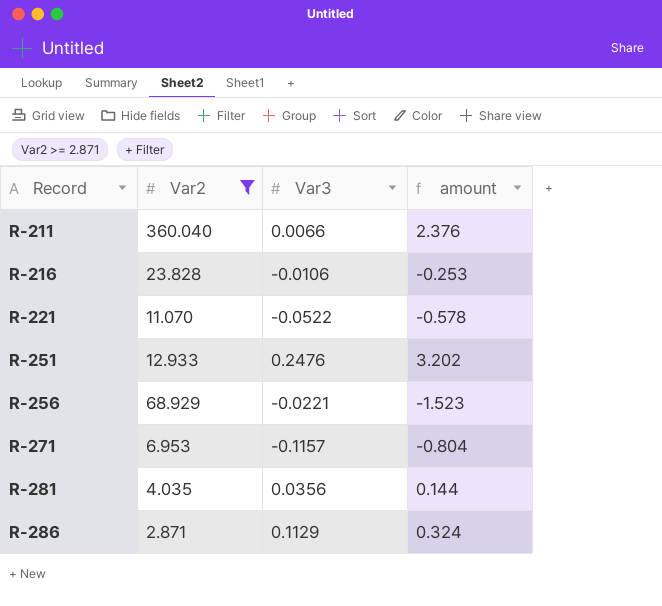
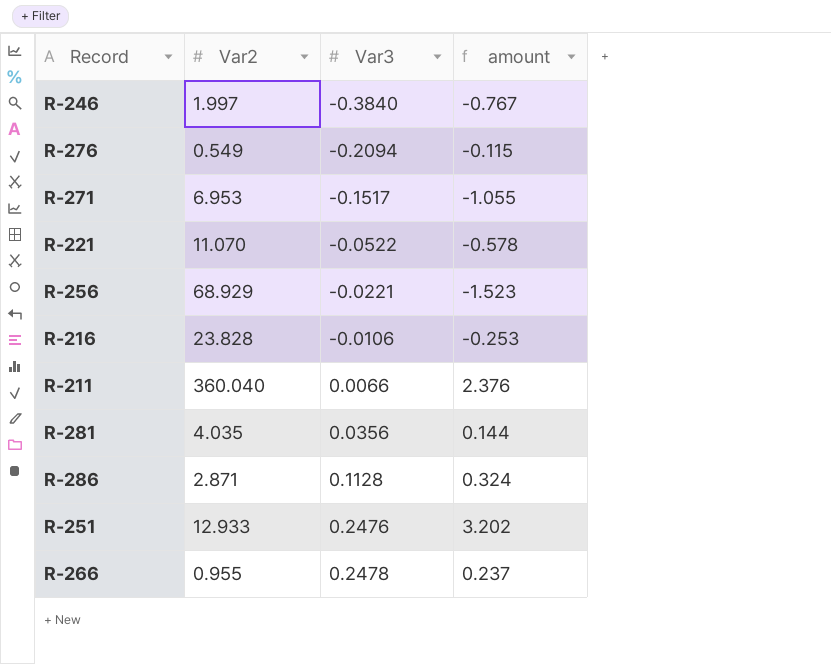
filter: Var2 >= 2.871 -> none
row order: Record ascending -> Var3 ascending
R-271 | Var3: -0.1157 -> -0.1517
R-271 | amount: -0.804 -> -1.055
R-286 | Var3: 0.1129 -> 0.1128

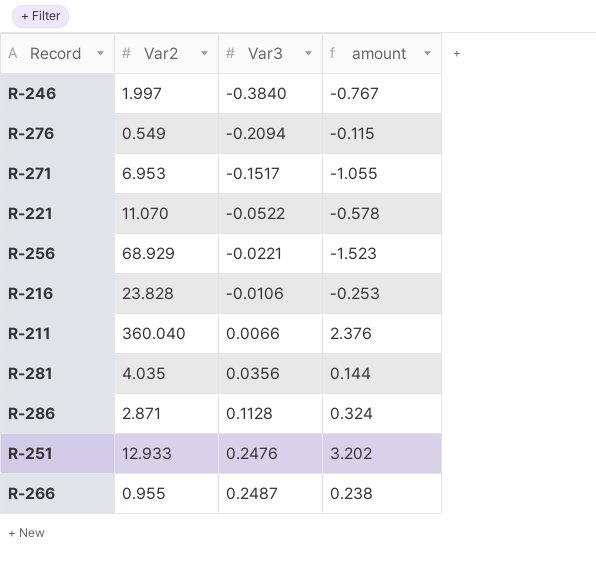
R-266 | Var3: 0.2478 -> 0.2487
R-266 | amount: 0.237 -> 0.238

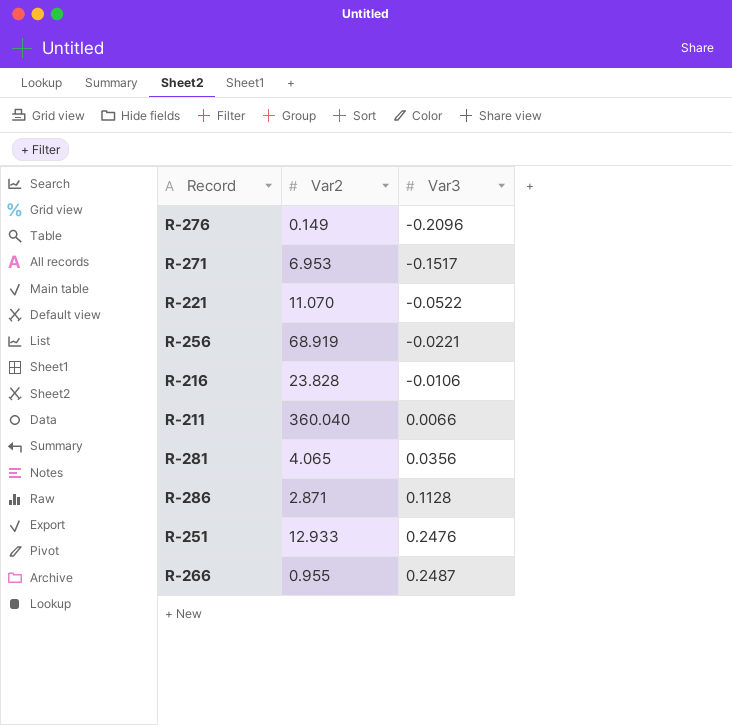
column amount | formula: [Var2] * [Var3] -> none
row R-246: 1.997 | -0.3840 | -0.767 -> none
R-276 | Var2: 0.549 -> 0.149
R-276 | Var3: -0.2094 -> -0.2096
R-256 | Var2: 68.929 -> 68.919
R-281 | Var2: 4.035 -> 4.065

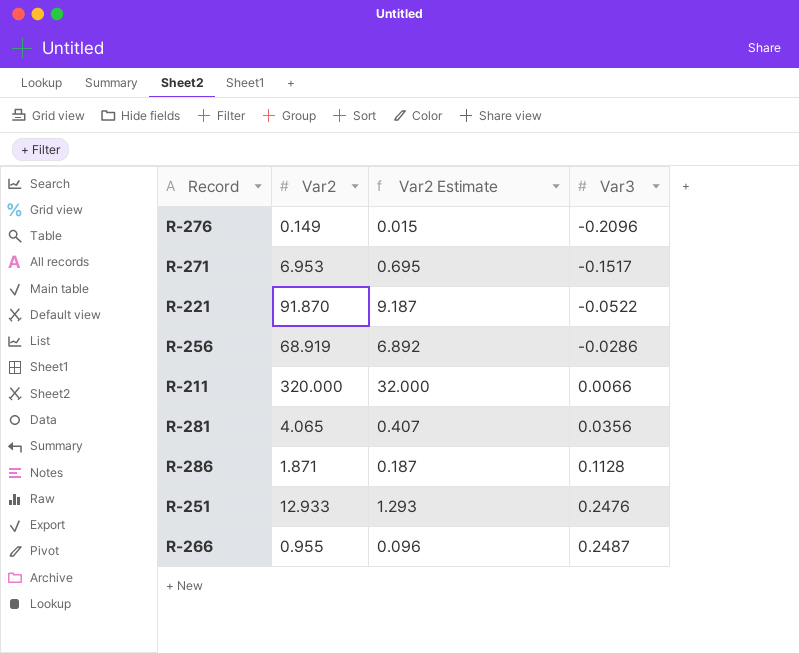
column Var2 Estimate | formula: none -> [Var2] * 0.1
row R-216: 23.828 | -0.0106 -> none
R-221 | Var2: 11.070 -> 91.870
R-256 | Var3: -0.0221 -> -0.0286
R-211 | Var2: 360.040 -> 320.000
R-286 | Var2: 2.871 -> 1.871

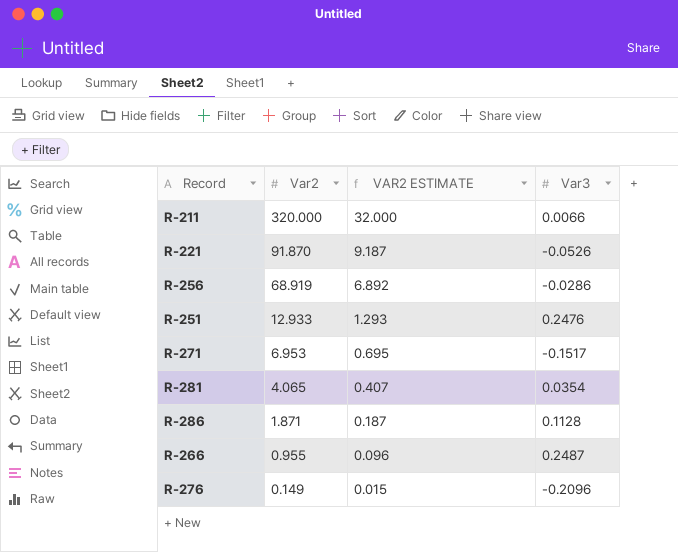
row order: Var3 ascending -> Var2 descending
column name: Var2 Estimate -> VAR2 ESTIMATE
R-221 | Var3: -0.0522 -> -0.0526
R-281 | Var3: 0.0356 -> 0.0354

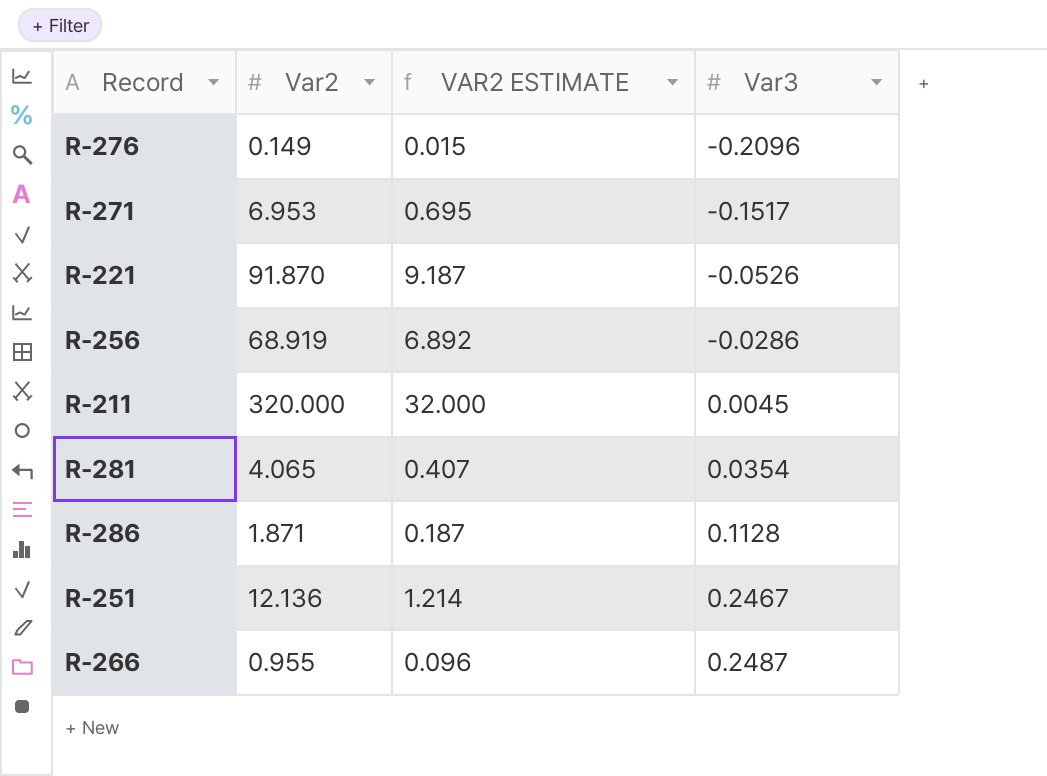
row order: Var2 descending -> Var3 ascending
R-211 | Var3: 0.0066 -> 0.0045
R-251 | Var2: 12.933 -> 12.136
R-251 | VAR2 ESTIMATE: 1.293 -> 1.214
R-251 | Var3: 0.2476 -> 0.2467

